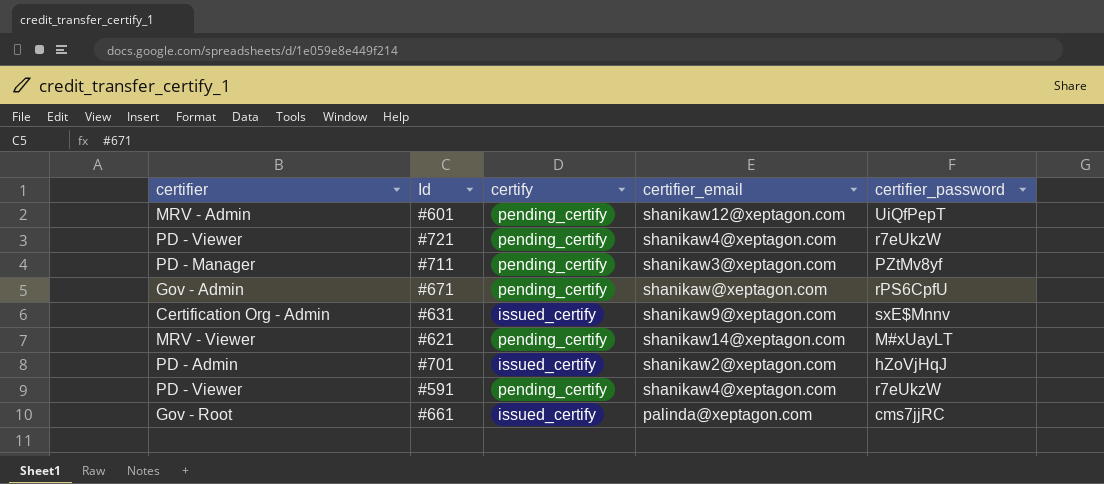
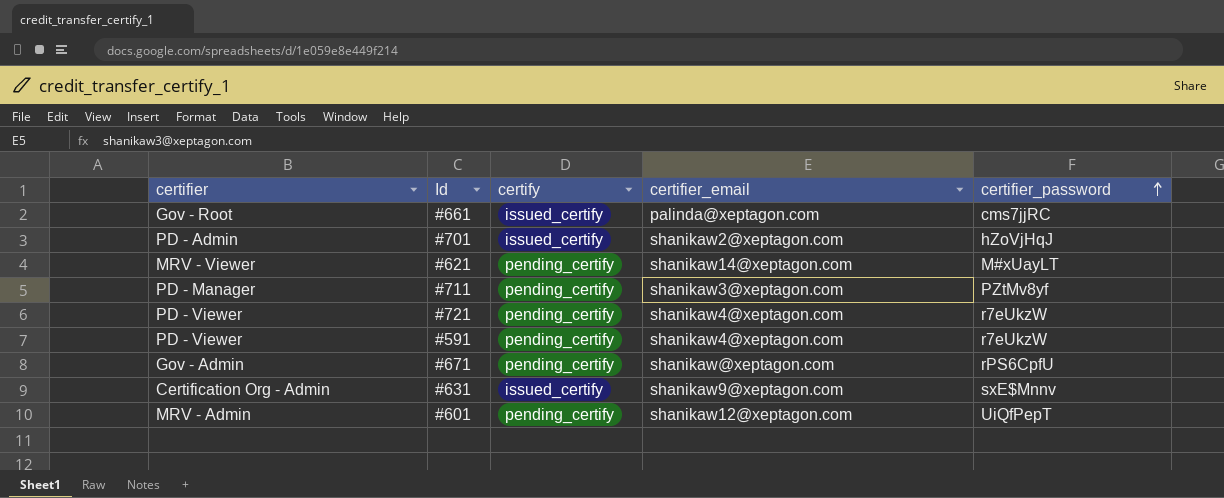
row order: none -> certifier_password ascending

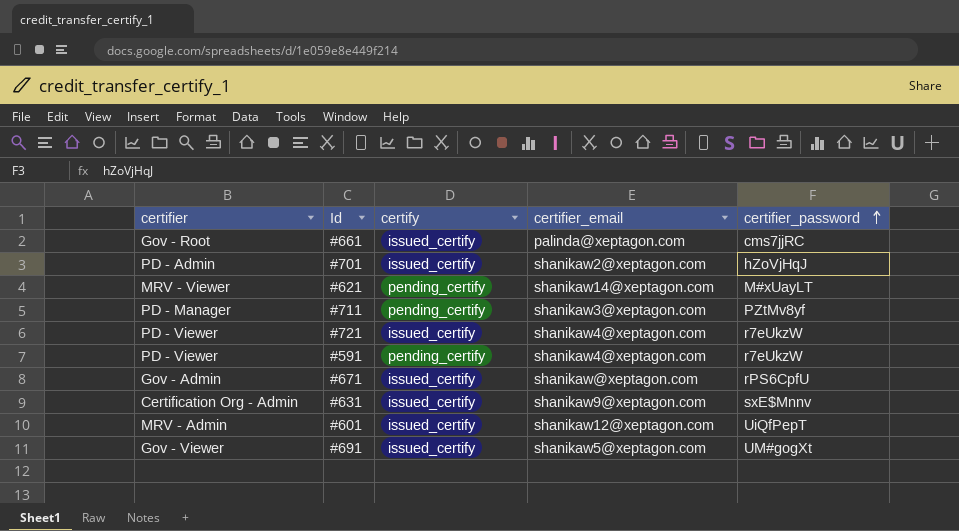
#721 | certify: pending_certify -> issued_certify
#671 | certify: pending_certify -> issued_certify
#601 | certify: pending_certify -> issued_certify
row #691: none -> Gov - Viewer | issued_certify | shanikaw5@xeptagon.com | UM#gogXt

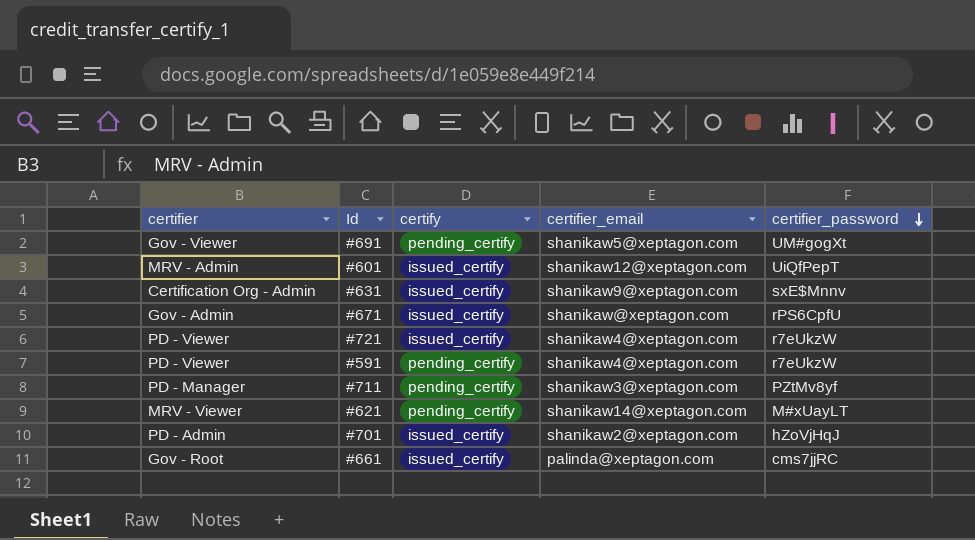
row order: certifier_password ascending -> certifier_password descending
#691 | certify: issued_certify -> pending_certify

